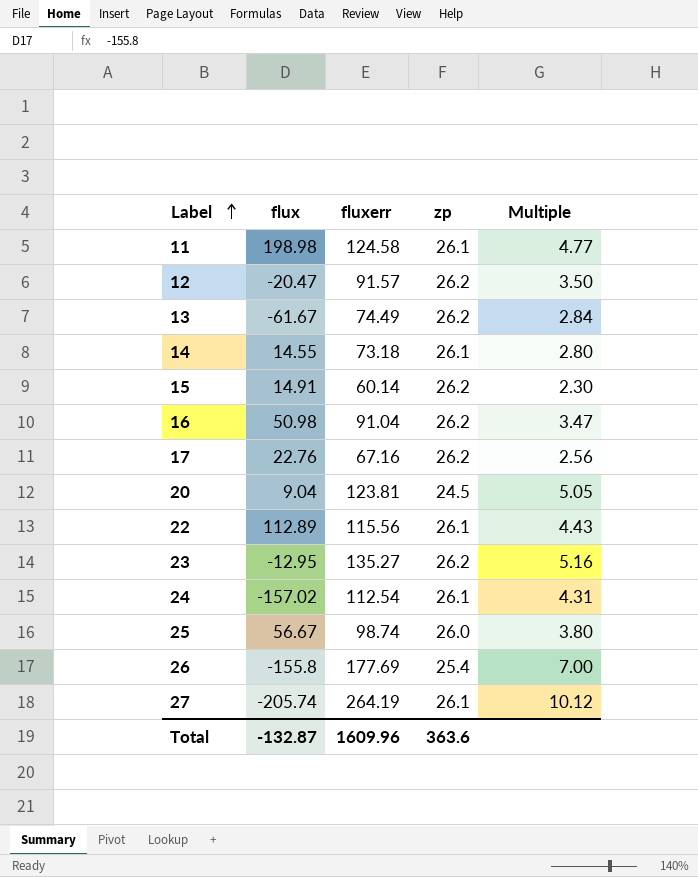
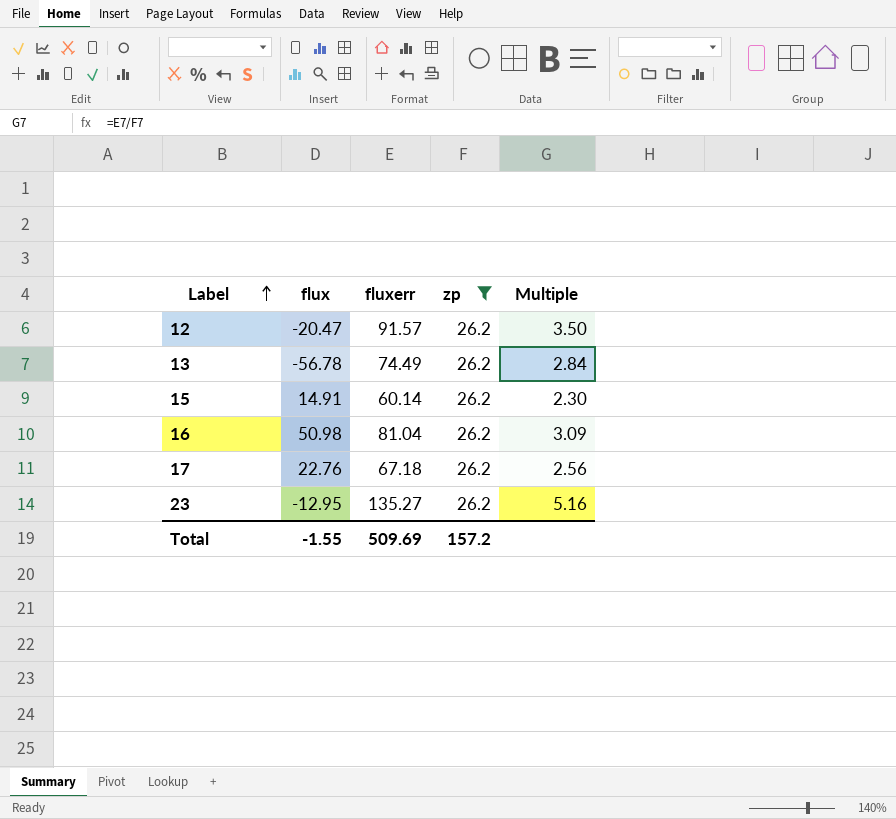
filter: none -> zp = 26.2
13 | flux: -61.67 -> -56.78
16 | fluxerr: 91.04 -> 81.04
16 | Multiple: 3.47 -> 3.09
17 | fluxerr: 67.16 -> 67.18
Total | flux: -132.87 -> -1.55
Total | fluxerr: 1609.96 -> 509.69
Total | zp: 363.6 -> 157.2

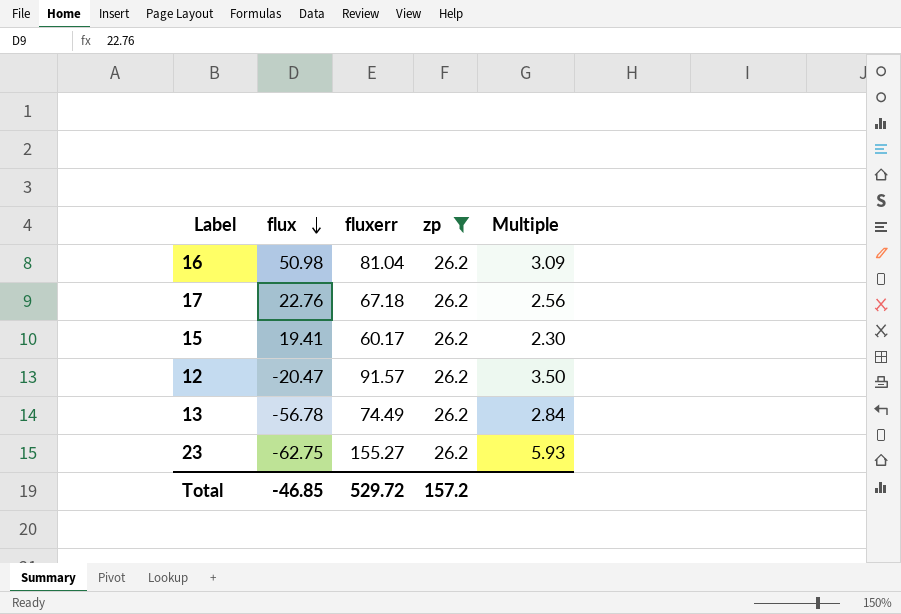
row order: Label ascending -> flux descending
15 | flux: 14.91 -> 19.41
15 | fluxerr: 60.14 -> 60.17
23 | flux: -12.95 -> -62.75
23 | fluxerr: 135.27 -> 155.27
23 | Multiple: 5.16 -> 5.93
Total | flux: -1.55 -> -46.85
Total | fluxerr: 509.69 -> 529.72

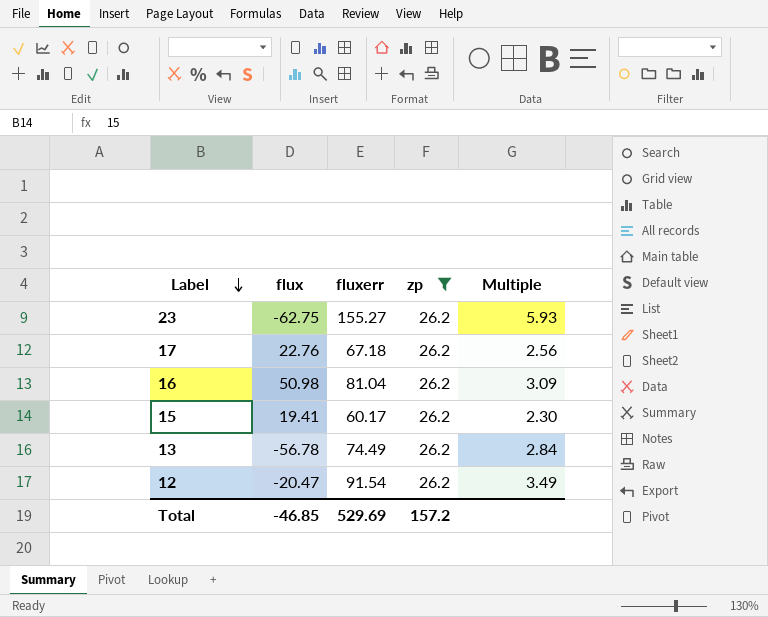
row order: flux descending -> Label descending
12 | fluxerr: 91.57 -> 91.54
12 | Multiple: 3.50 -> 3.49
Total | fluxerr: 529.72 -> 529.69

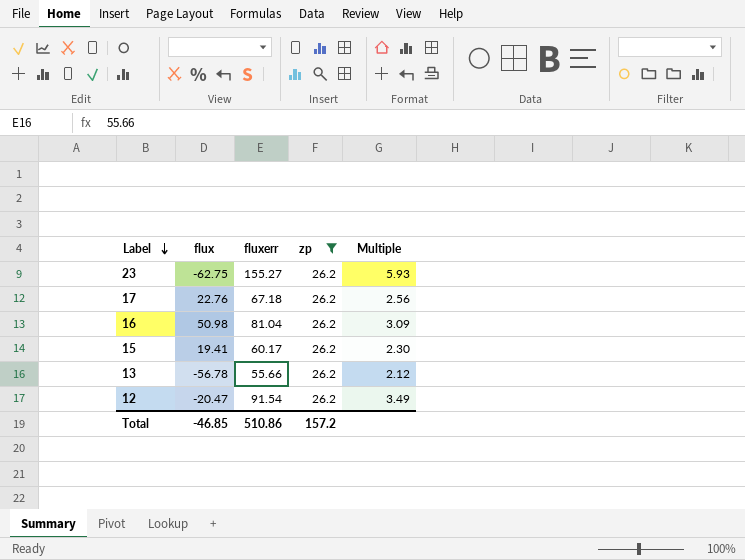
13 | fluxerr: 74.49 -> 55.66
13 | Multiple: 2.84 -> 2.12
Total | fluxerr: 529.69 -> 510.86

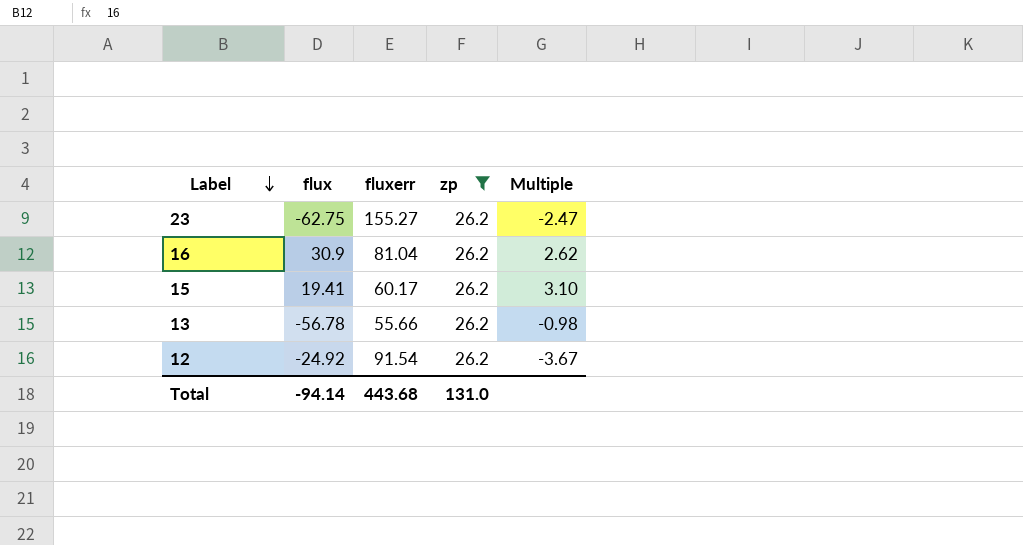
column Multiple | formula: [fluxerr] / [zp] -> [fluxerr] / [flux]
row 17: 22.76 | 67.18 | 26.2 | 2.56 -> none
16 | flux: 50.98 -> 30.9
12 | flux: -20.47 -> -24.92
Total | flux: -46.85 -> -94.14
Total | fluxerr: 510.86 -> 443.68
Total | zp: 157.2 -> 131.0

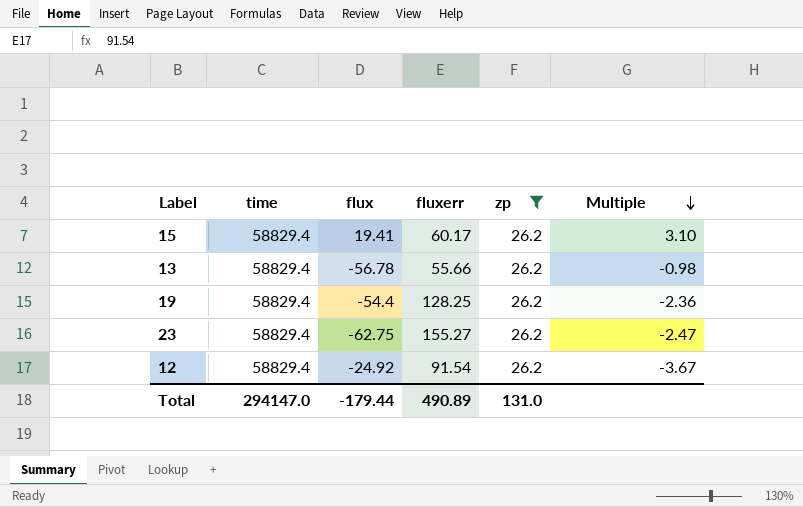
row order: Label descending -> Multiple descending
column time | position: none -> 2
row 16: 30.9 | 81.04 | 26.2 | 2.62 -> none
row 19: none -> 58829.4 | -54.4 | 128.25 | 26.2 | -2.36
Total | flux: -94.14 -> -179.44
Total | fluxerr: 443.68 -> 490.89

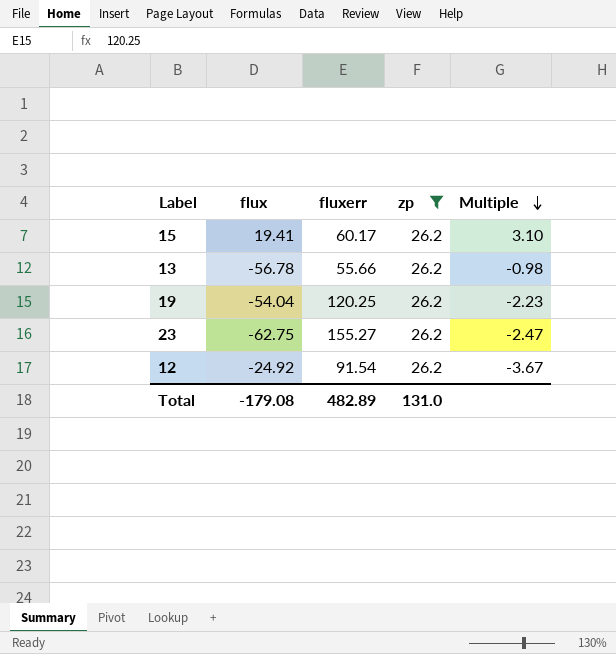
column time | position: 2 -> none
19 | flux: -54.4 -> -54.04
19 | fluxerr: 128.25 -> 120.25
19 | Multiple: -2.36 -> -2.23
Total | flux: -179.44 -> -179.08
Total | fluxerr: 490.89 -> 482.89

